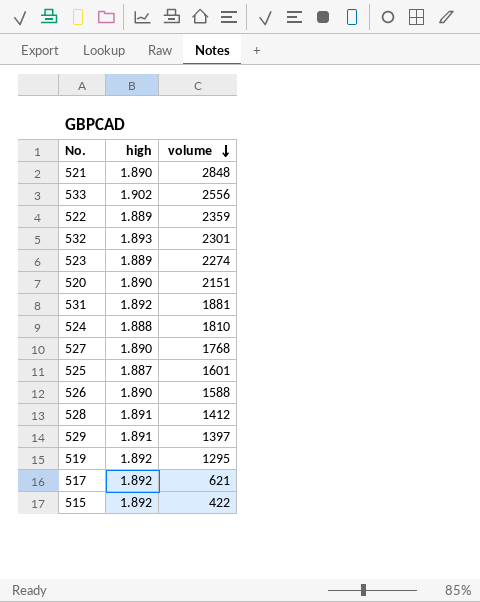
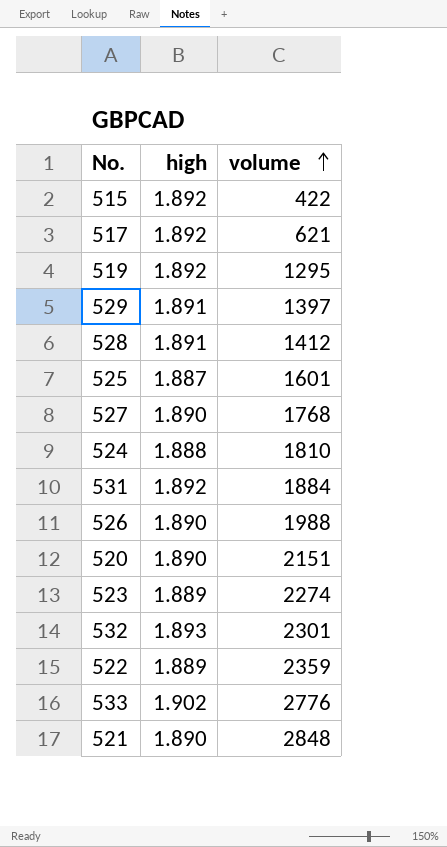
row order: volume descending -> volume ascending
531 | volume: 1881 -> 1884
526 | volume: 1588 -> 1988
533 | volume: 2556 -> 2776

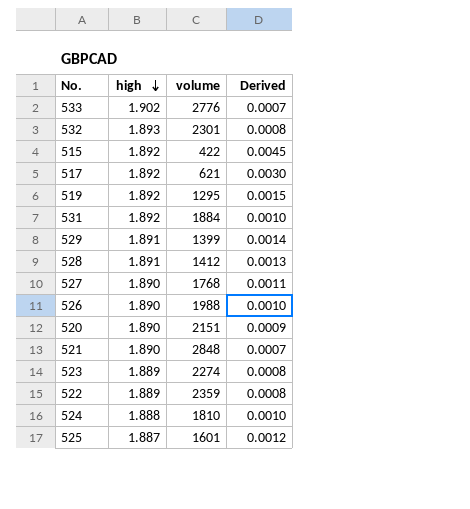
row order: volume ascending -> high descending
column Derived | formula: none -> [high] / [volume]
529 | volume: 1397 -> 1399

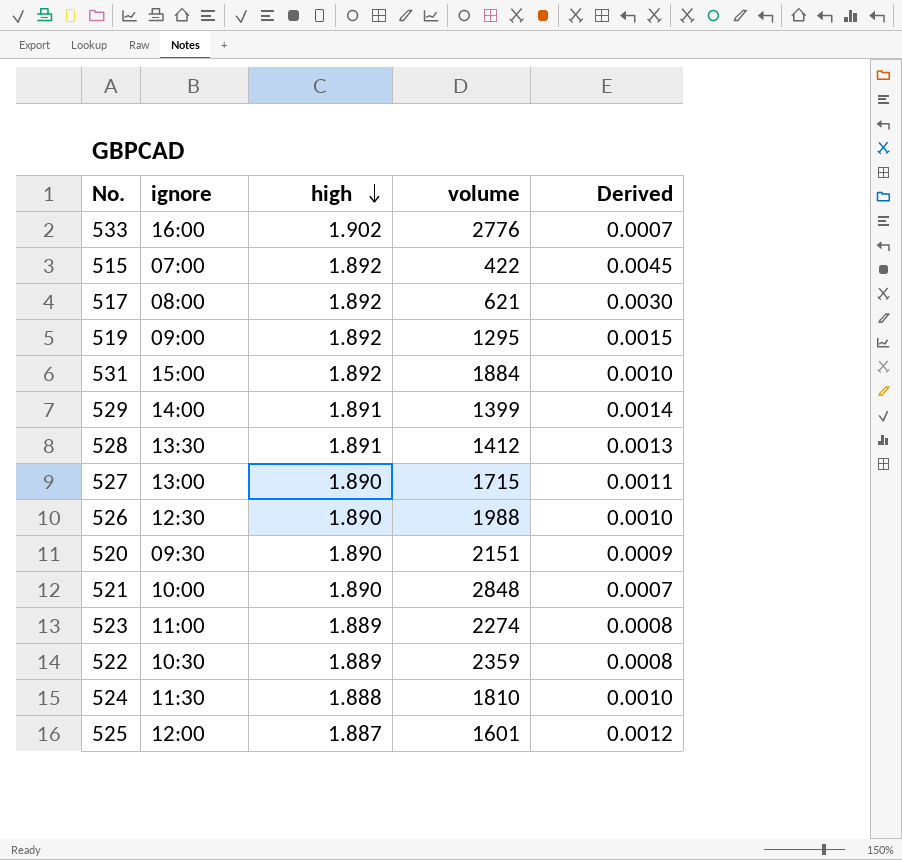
column ignore | position: none -> 2
row 532: 1.893 | 2301 | 0.0008 -> none
527 | volume: 1768 -> 1715

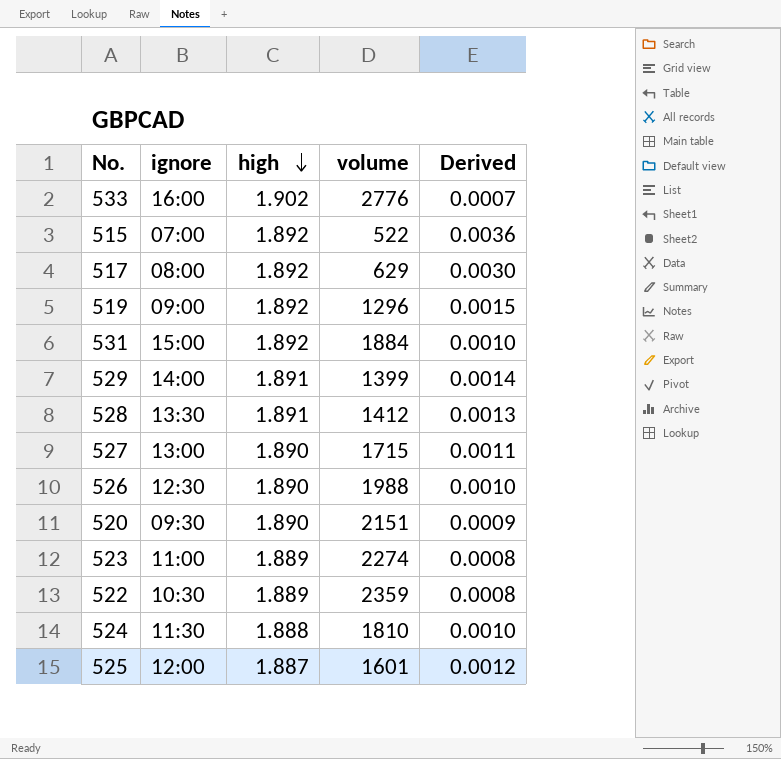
row 521: 10:00 | 1.890 | 2848 | 0.0007 -> none
515 | volume: 422 -> 522
515 | Derived: 0.0045 -> 0.0036
517 | volume: 621 -> 629
519 | volume: 1295 -> 1296

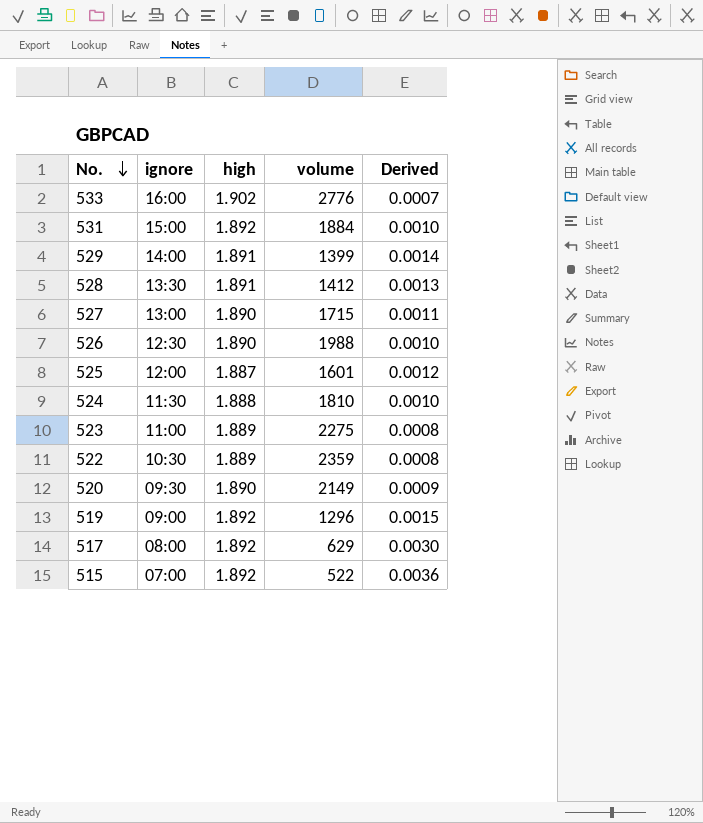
row order: high descending -> No. descending
523 | volume: 2274 -> 2275
520 | volume: 2151 -> 2149

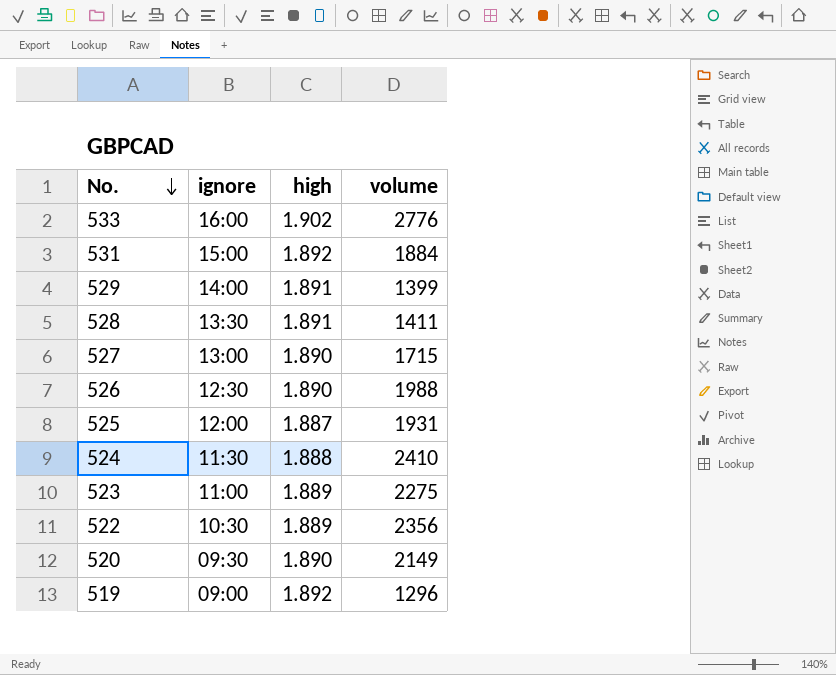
column Derived | formula: [high] / [volume] -> none
row 517: 08:00 | 1.892 | 629 | 0.0030 -> none
row 515: 07:00 | 1.892 | 522 | 0.0036 -> none
528 | volume: 1412 -> 1411
525 | volume: 1601 -> 1931
524 | volume: 1810 -> 2410
522 | volume: 2359 -> 2356

